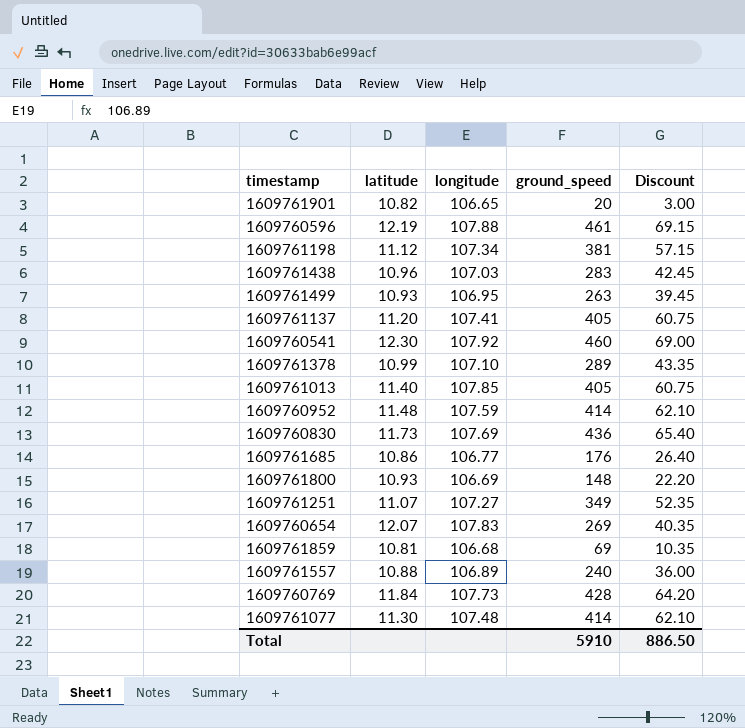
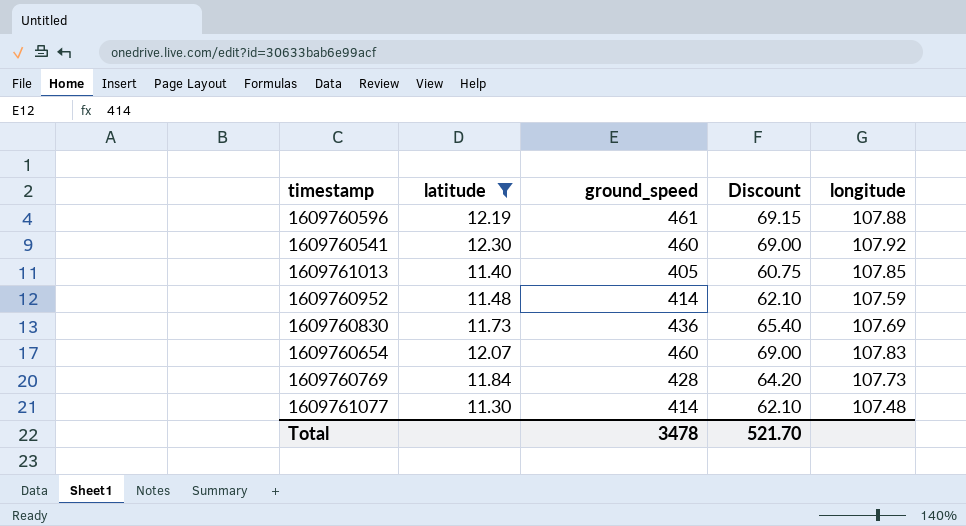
filter: none -> latitude >= 11.30
column longitude | position: 3 -> 5
1609760654 | ground_speed: 269 -> 460
1609760654 | Discount: 40.35 -> 69.00
Total | ground_speed: 5910 -> 3478
Total | Discount: 886.50 -> 521.70

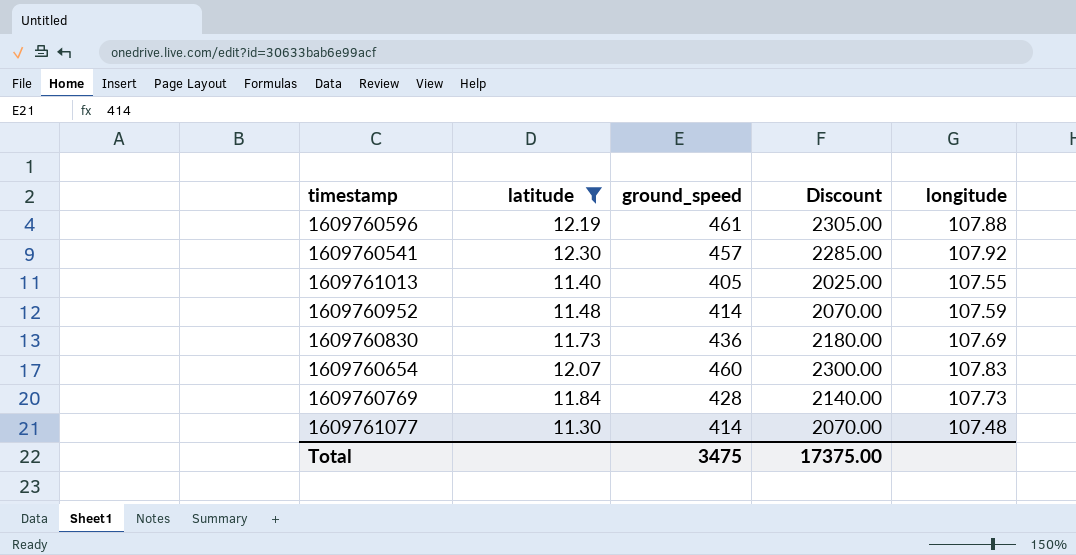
column Discount | formula: [ground_speed] * 0.15 -> [ground_speed] * 5
1609760541 | ground_speed: 460 -> 457
1609761013 | longitude: 107.85 -> 107.55
Total | ground_speed: 3478 -> 3475
Total | Discount: 521.70 -> 17375.00

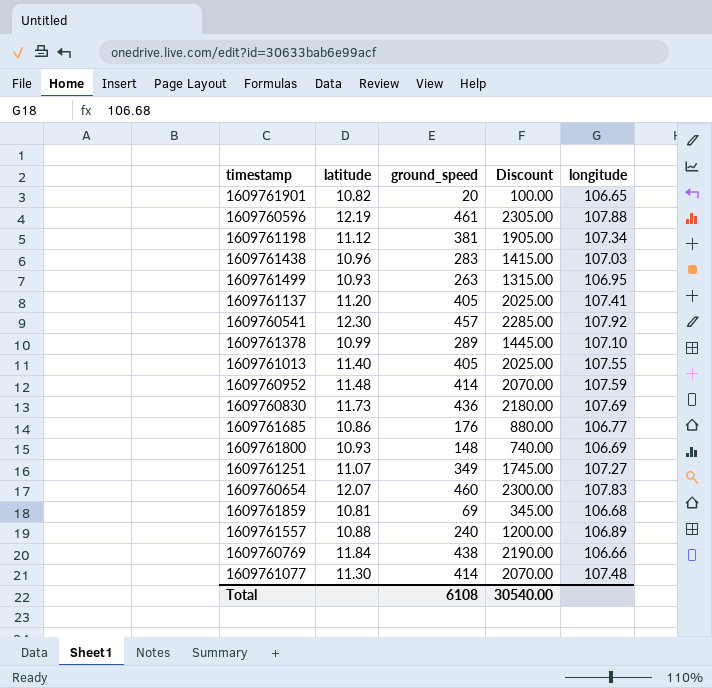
filter: latitude >= 11.30 -> none
1609760769 | ground_speed: 428 -> 438
1609760769 | Discount: 2140.00 -> 2190.00
1609760769 | longitude: 107.73 -> 106.66
Total | ground_speed: 3475 -> 6108
Total | Discount: 17375.00 -> 30540.00

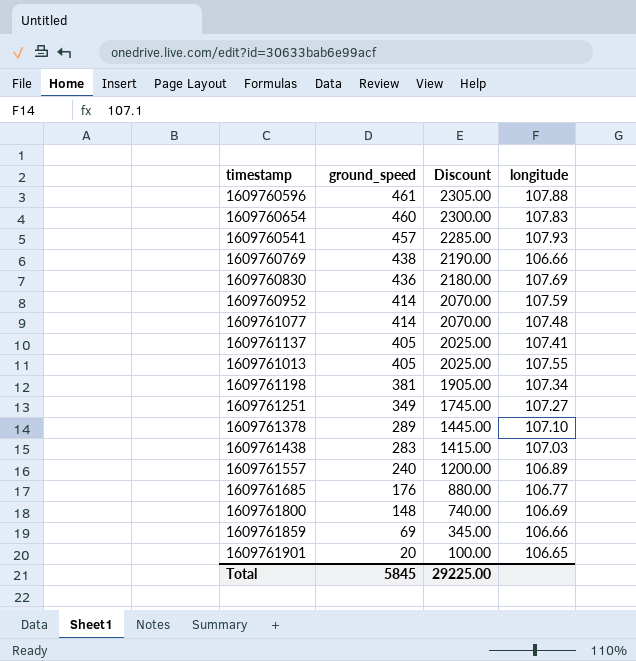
row order: none -> ground_speed descending
column latitude | position: 2 -> none
row 1609761499: 10.93 | 263 | 1315.00 | 106.95 -> none
1609760541 | longitude: 107.92 -> 107.93
1609761859 | longitude: 106.68 -> 106.66
Total | ground_speed: 6108 -> 5845
Total | Discount: 30540.00 -> 29225.00

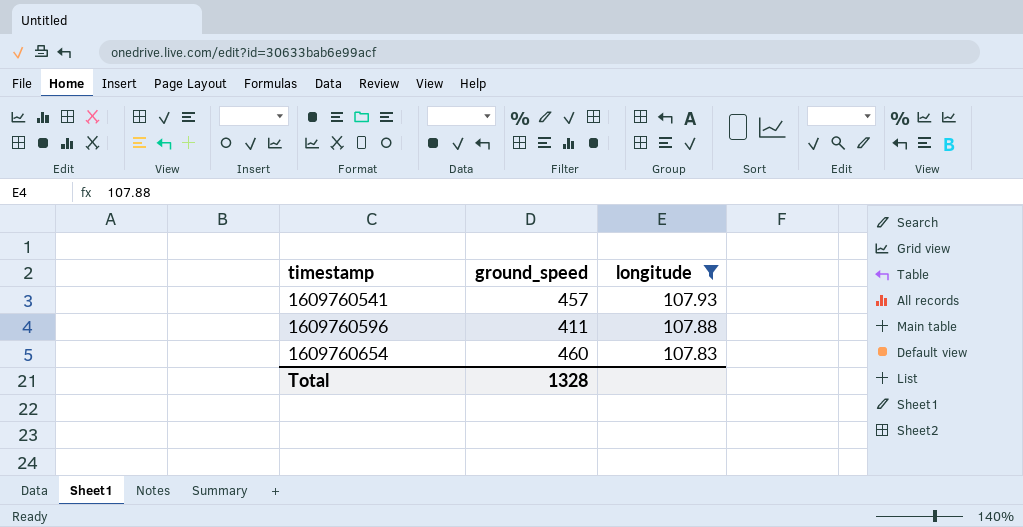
filter: none -> longitude >= 107.83
row order: ground_speed descending -> timestamp ascending
column Discount | formula: [ground_speed] * 5 -> none
1609760596 | ground_speed: 461 -> 411
Total | ground_speed: 5845 -> 1328

